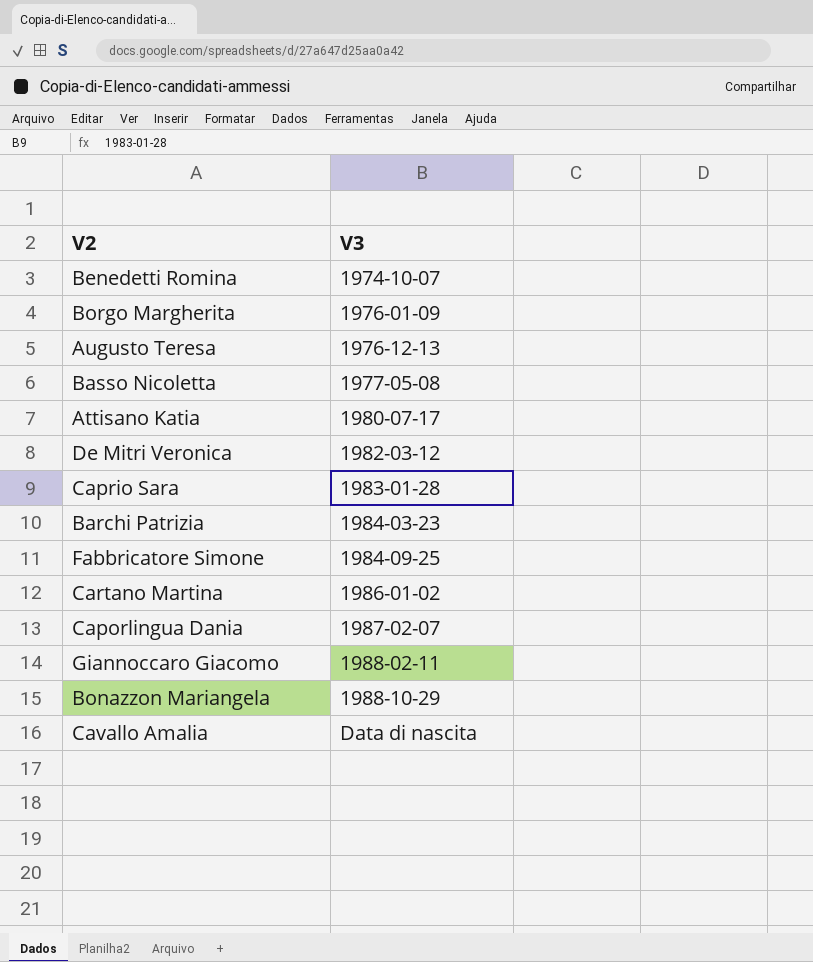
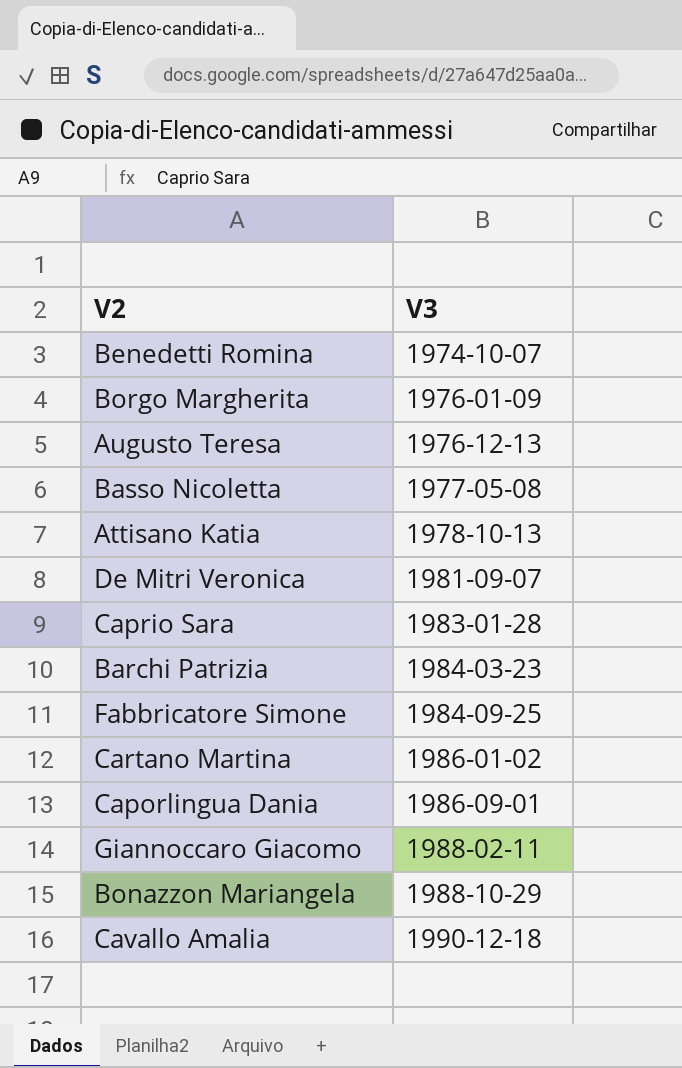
Attisano Katia | V3: 1980-07-17 -> 1978-10-13
De Mitri Veronica | V3: 1982-03-12 -> 1981-09-07
Caporlingua Dania | V3: 1987-02-07 -> 1986-09-01
Cavallo Amalia | V3: Data di nascita -> 1990-12-18

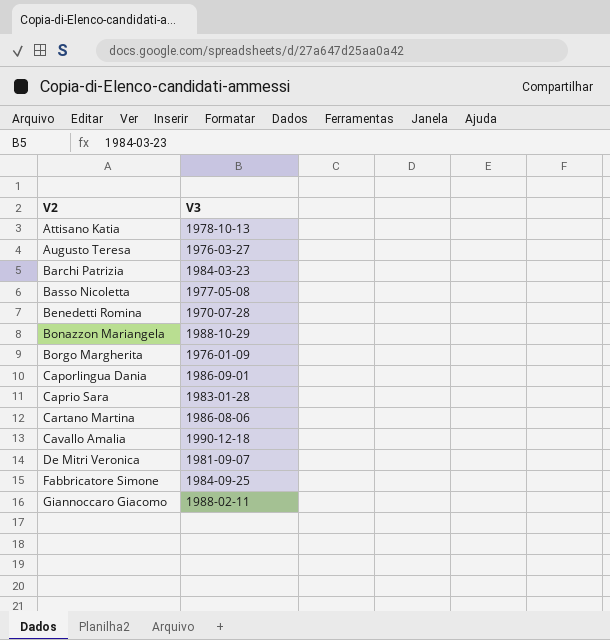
row order: V3 ascending -> V2 ascending
Augusto Teresa | V3: 1976-12-13 -> 1976-03-27
Benedetti Romina | V3: 1974-10-07 -> 1970-07-28
Cartano Martina | V3: 1986-01-02 -> 1986-08-06

